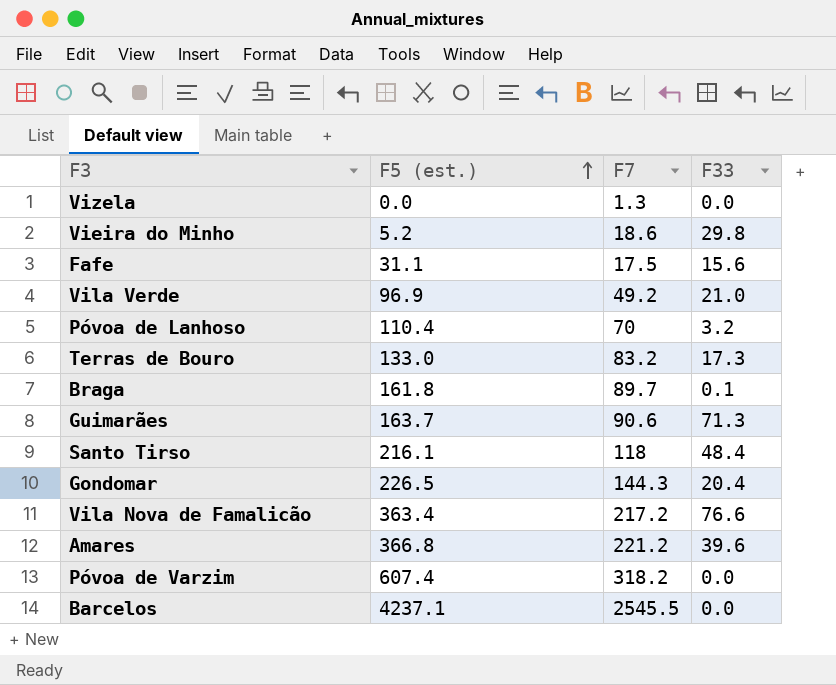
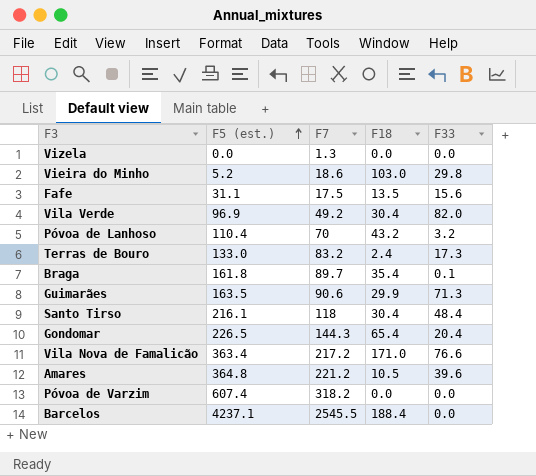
column F18 | position: none -> 4
Vila Verde | F33: 21.0 -> 82.0
Guimarães | F5 (est.): 163.7 -> 163.5
Amares | F5 (est.): 366.8 -> 364.8

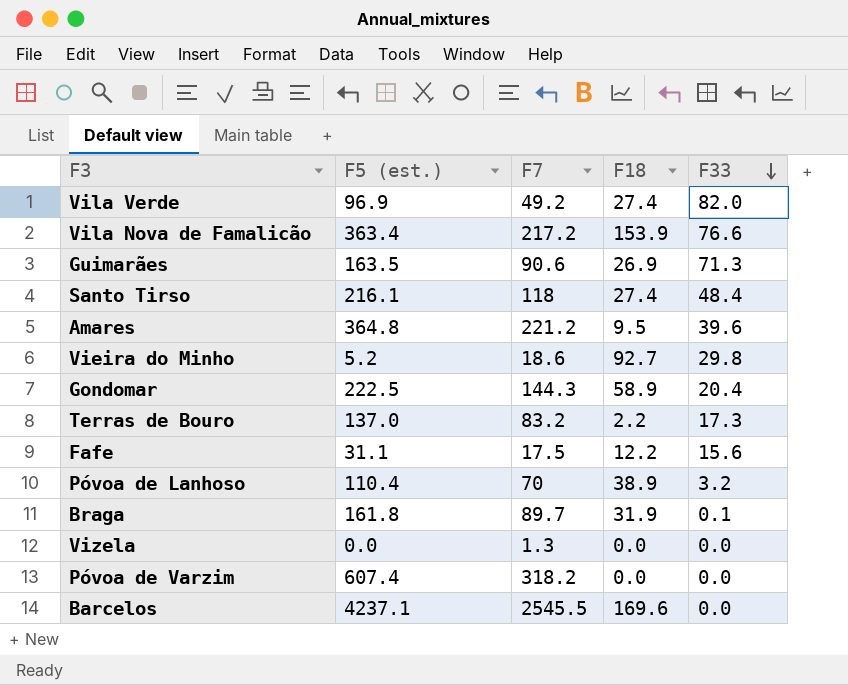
row order: F5 (est.) ascending -> F33 descending
Vila Verde | F18: 30.4 -> 27.4
Vila Nova de Famalicão | F18: 171.0 -> 153.9
Guimarães | F18: 29.9 -> 26.9
Santo Tirso | F18: 30.4 -> 27.4
Amares | F18: 10.5 -> 9.5
Vieira do Minho | F18: 103.0 -> 92.7
Gondomar | F5 (est.): 226.5 -> 222.5
Gondomar | F18: 65.4 -> 58.9
Terras de Bouro | F5 (est.): 133.0 -> 137.0
Terras de Bouro | F18: 2.4 -> 2.2
Fafe | F18: 13.5 -> 12.2
Póvoa de Lanhoso | F18: 43.2 -> 38.9
Braga | F18: 35.4 -> 31.9
Barcelos | F18: 188.4 -> 169.6

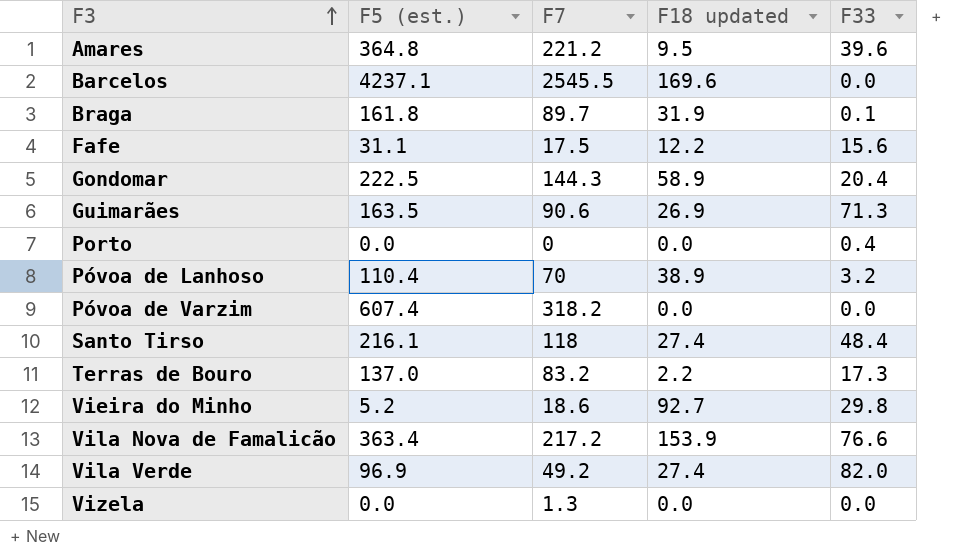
row order: F33 descending -> F3 ascending
column name: F18 -> F18 updated
row Porto: none -> 0.0 | 0 | 0.0 | 0.4

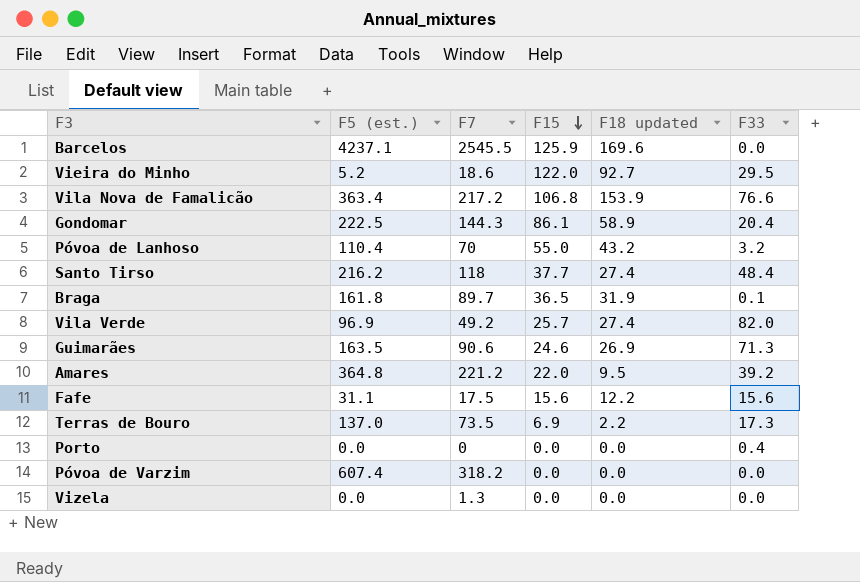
row order: F3 ascending -> F15 descending
column F15 | position: none -> 4
Vieira do Minho | F33: 29.8 -> 29.5
Póvoa de Lanhoso | F18 updated: 38.9 -> 43.2
Santo Tirso | F5 (est.): 216.1 -> 216.2
Amares | F33: 39.6 -> 39.2
Terras de Bouro | F7: 83.2 -> 73.5

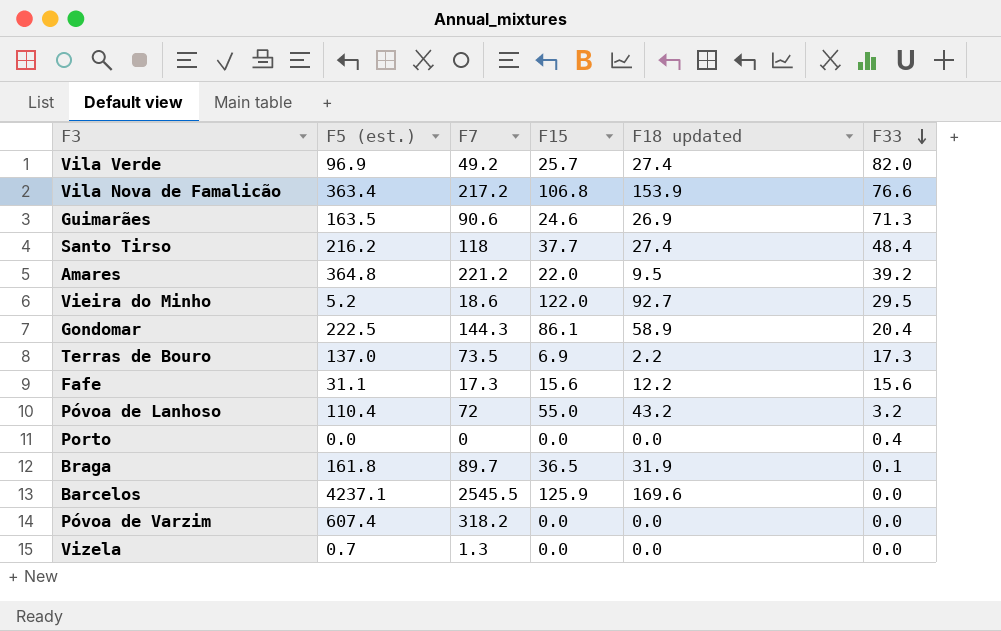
row order: F15 descending -> F33 descending
Fafe | F7: 17.5 -> 17.3
Póvoa de Lanhoso | F7: 70 -> 72
Vizela | F5 (est.): 0.0 -> 0.7

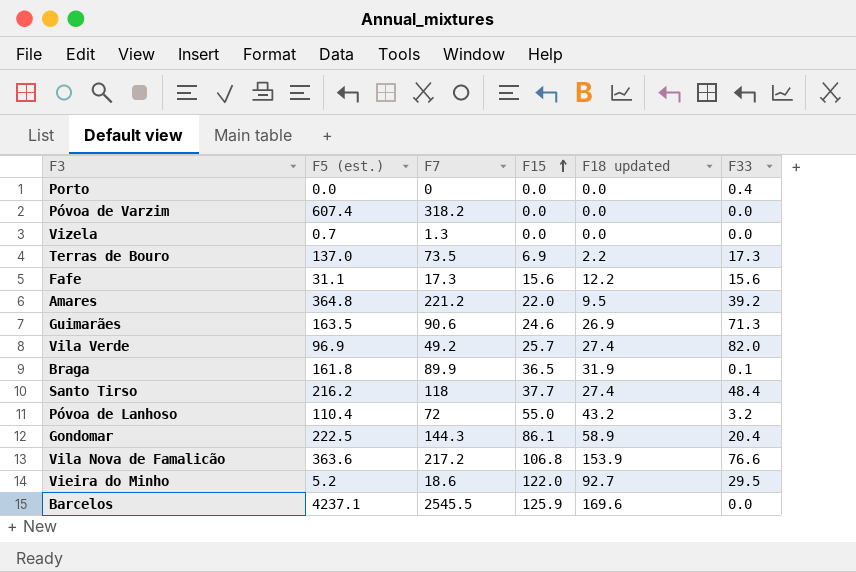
row order: F33 descending -> F15 ascending
Braga | F7: 89.7 -> 89.9
Vila Nova de Famalicão | F5 (est.): 363.4 -> 363.6

